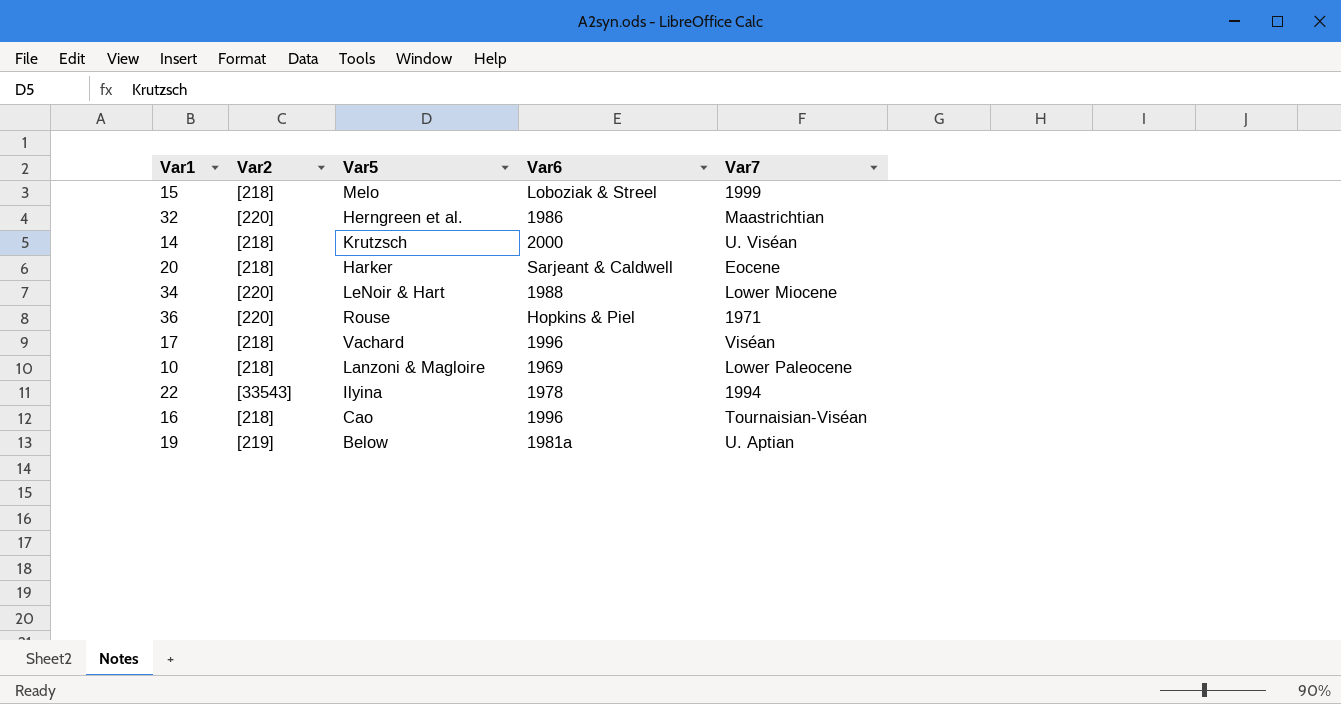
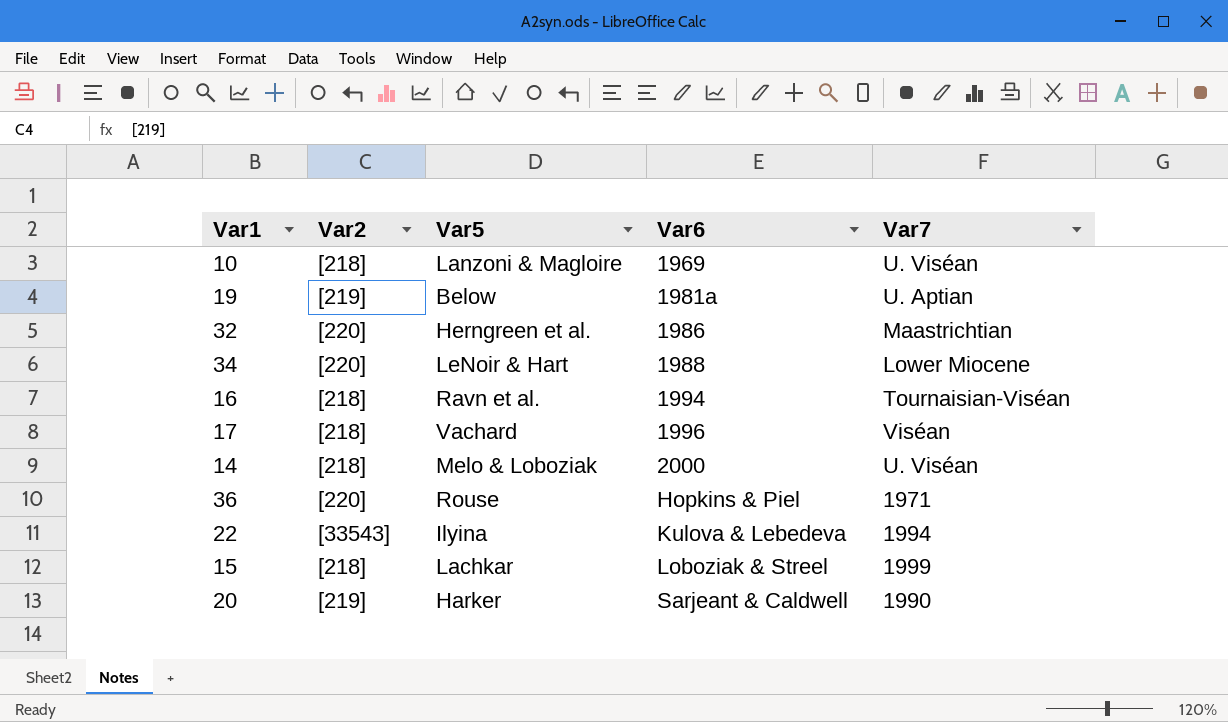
row order: none -> Var6 ascending
10 | Var7: Lower Paleocene -> U. Viséan
16 | Var5: Cao -> Ravn et al.
16 | Var6: 1996 -> 1994
14 | Var5: Krutzsch -> Melo & Loboziak
22 | Var6: 1978 -> Kulova & Lebedeva
15 | Var5: Melo -> Lachkar
20 | Var2: [218] -> [219]
20 | Var7: Eocene -> 1990

